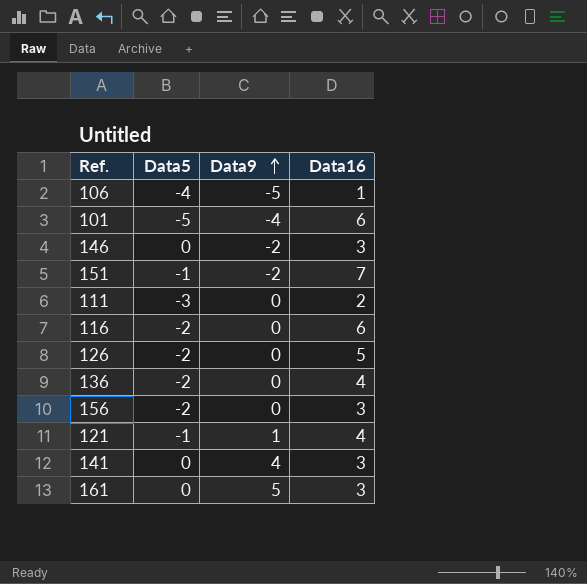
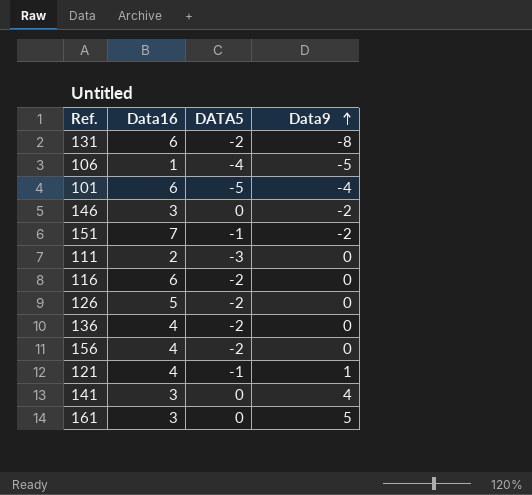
column Data16 | position: 4 -> 2
column name: Data5 -> DATA5
row 131: none -> 6 | -2 | -8
156 | Data16: 3 -> 4

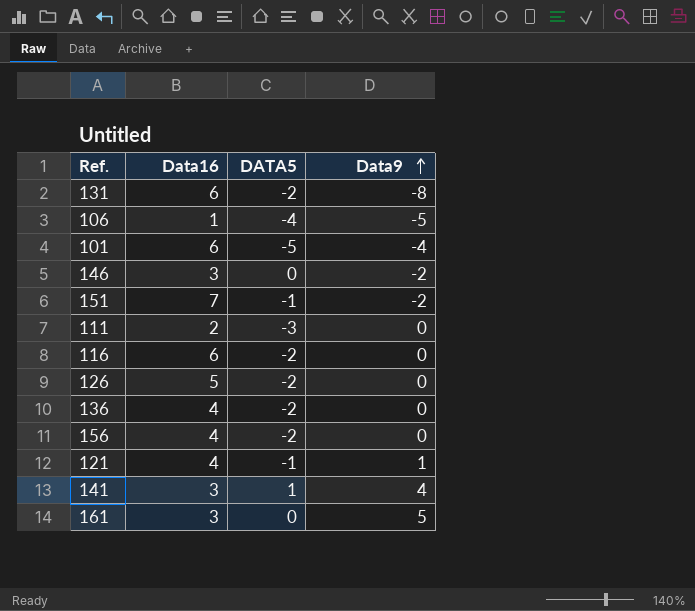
141 | DATA5: 0 -> 1

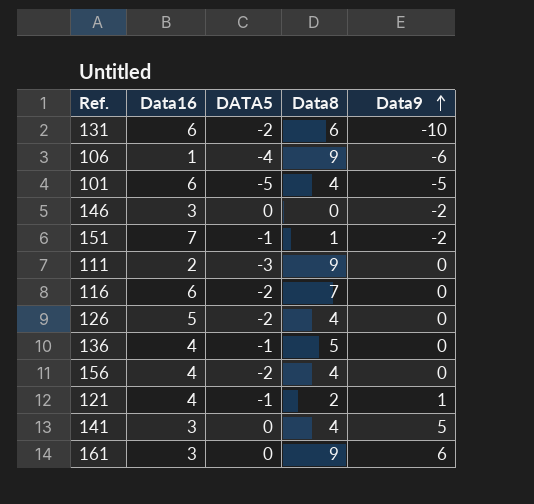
column Data8 | position: none -> 4
131 | Data9: -8 -> -10
106 | Data9: -5 -> -6
101 | Data9: -4 -> -5
136 | DATA5: -2 -> -1
141 | DATA5: 1 -> 0
141 | Data9: 4 -> 5
161 | Data9: 5 -> 6

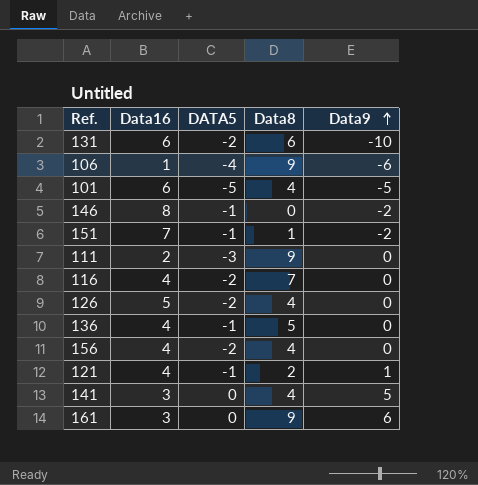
146 | Data16: 3 -> 8
146 | DATA5: 0 -> -1
116 | Data16: 6 -> 4

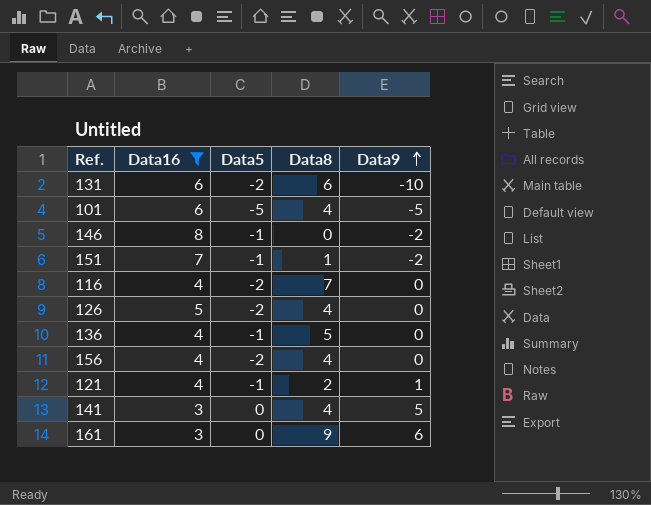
filter: none -> Data16 >= 3
column name: DATA5 -> Data5

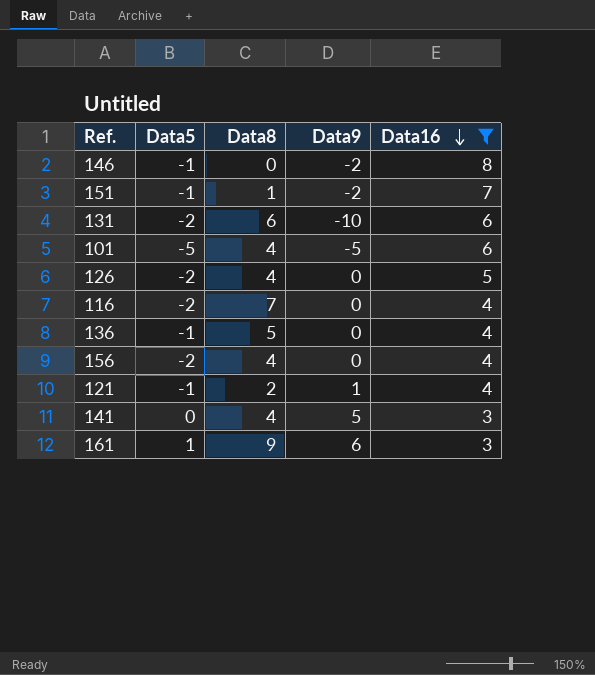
row order: Data9 ascending -> Data16 descending
column Data16 | position: 2 -> 5
161 | Data5: 0 -> 1

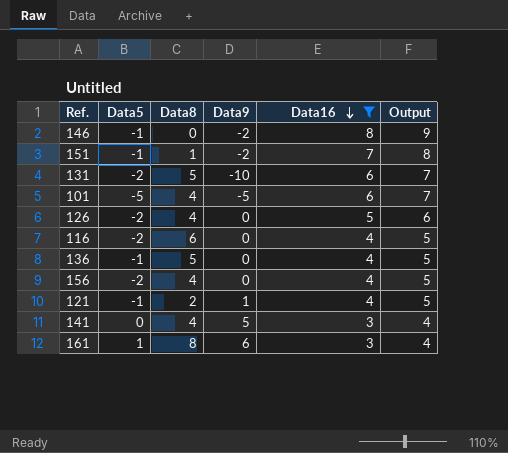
column Output | formula: none -> [Data16] + 1
131 | Data8: 6 -> 5
116 | Data8: 7 -> 6
161 | Data8: 9 -> 8

